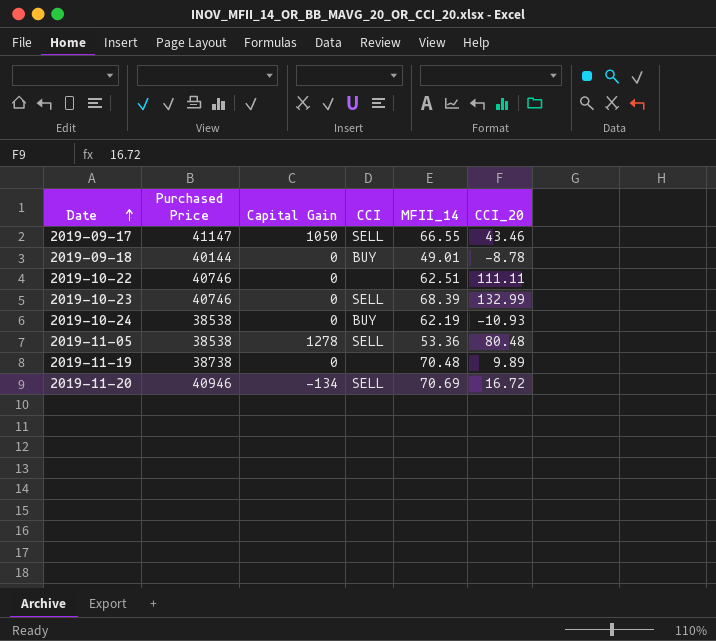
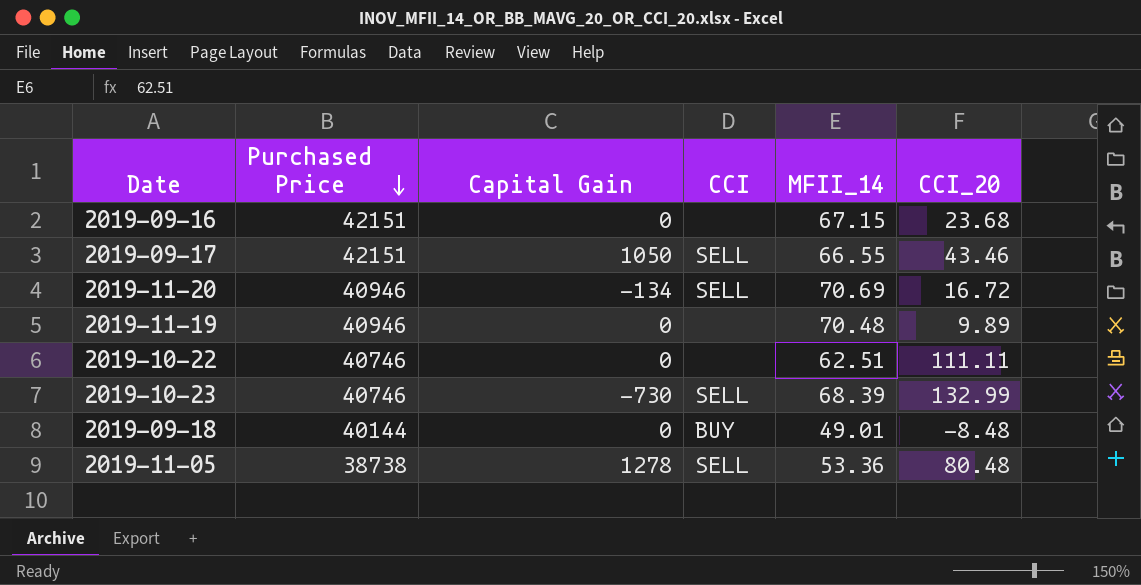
row order: Date ascending -> Purchased Price descending
row 2019-10-24: 38538 | 0 | BUY | 62.19 | -10.93 -> none
row 2019-09-16: none -> 42151 | 0 | none | 67.15 | 23.68
2019-09-17 | Purchased Price: 41147 -> 42151
2019-11-19 | Purchased Price: 38738 -> 40946
2019-10-23 | Capital Gain: 0 -> -730
2019-09-18 | CCI_20: -8.78 -> -8.48
2019-11-05 | Purchased Price: 38538 -> 38738

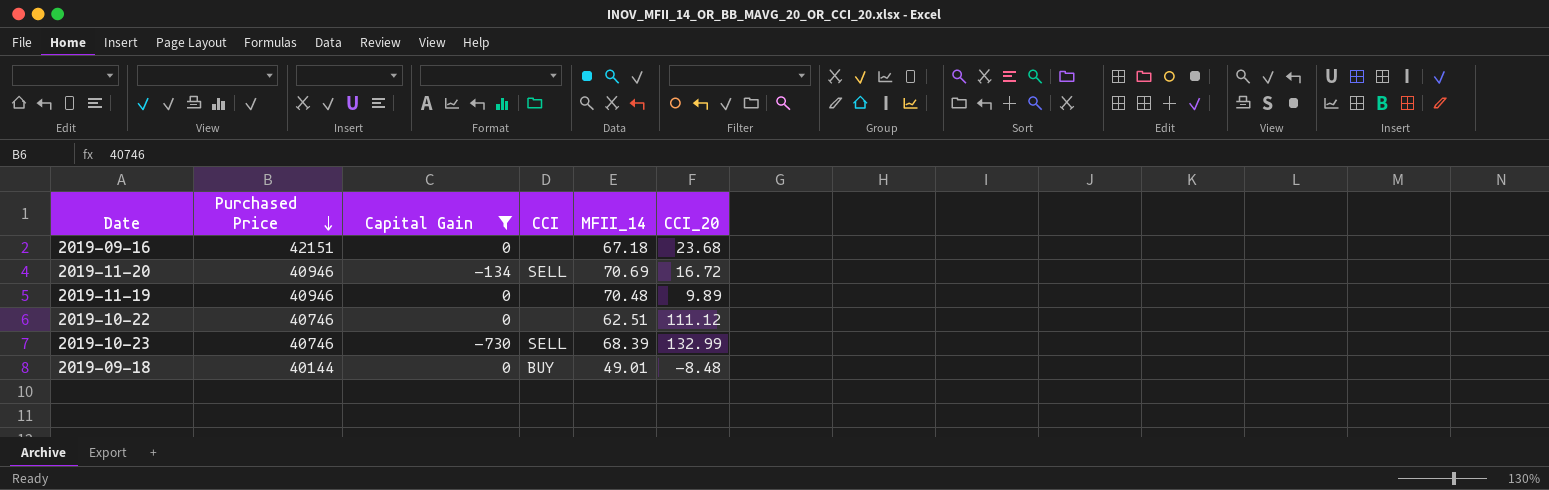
filter: none -> Capital Gain <= 0
2019-09-16 | MFII_14: 67.15 -> 67.18
2019-10-22 | CCI_20: 111.11 -> 111.12

